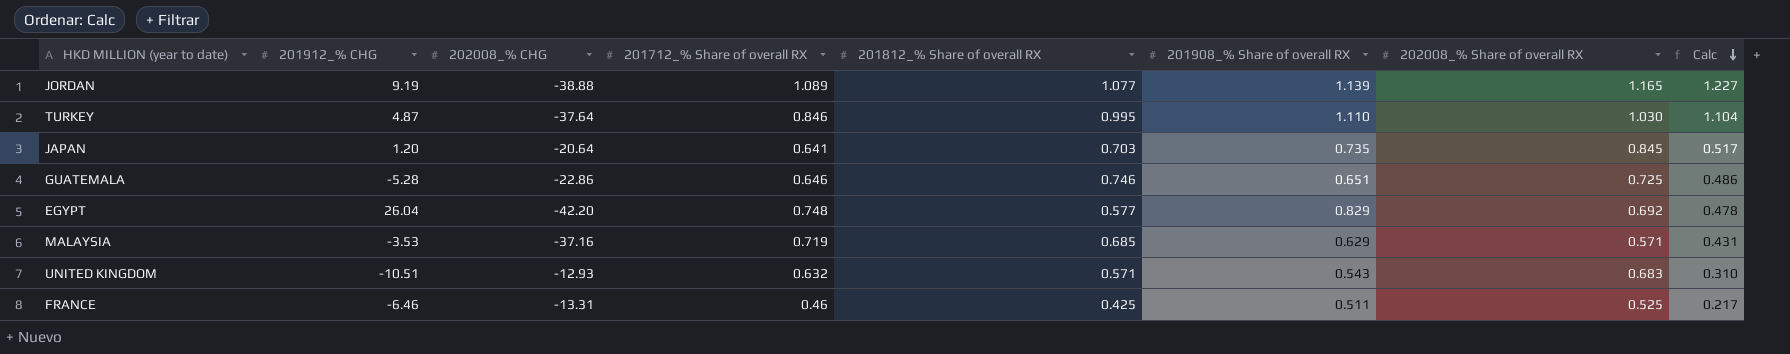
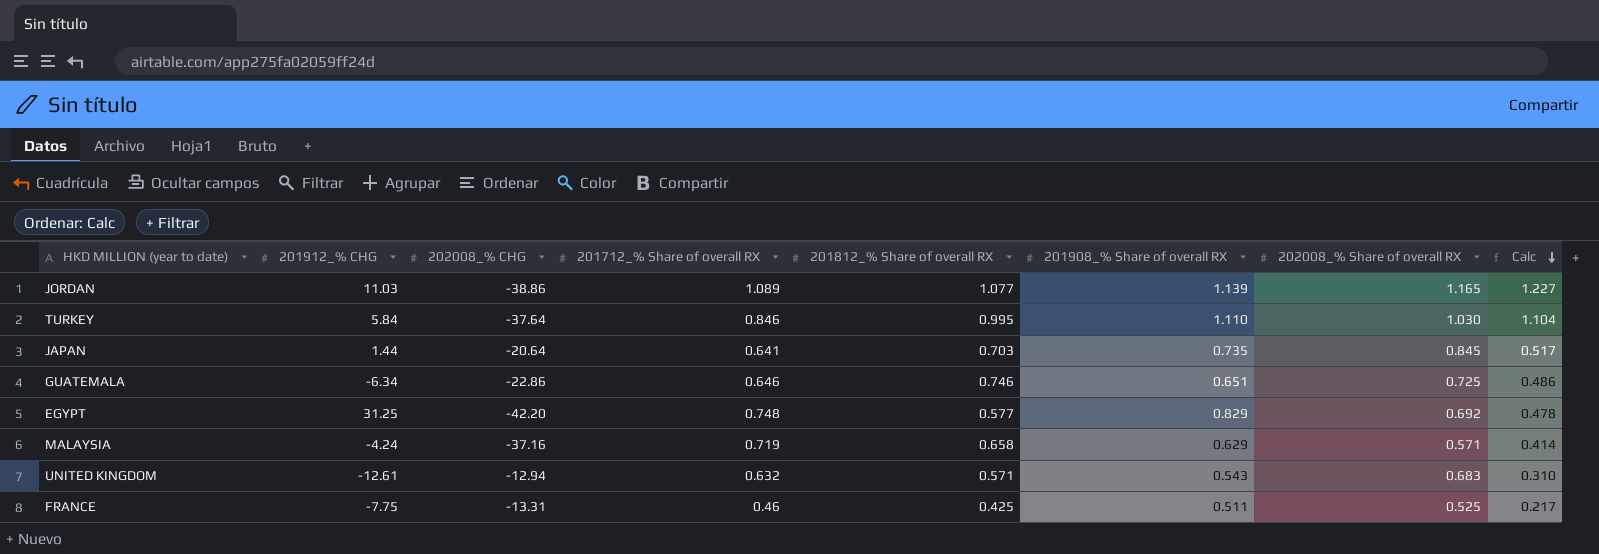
JORDAN | 201912_% CHG: 9.19 -> 11.03
JORDAN | 202008_% CHG: -38.88 -> -38.86
TURKEY | 201912_% CHG: 4.87 -> 5.84
JAPAN | 201912_% CHG: 1.20 -> 1.44
GUATEMALA | 201912_% CHG: -5.28 -> -6.34
EGYPT | 201912_% CHG: 26.04 -> 31.25
MALAYSIA | 201912_% CHG: -3.53 -> -4.24
MALAYSIA | 201812_% Share of overall RX: 0.685 -> 0.658
MALAYSIA | Calc: 0.431 -> 0.414
UNITED KINGDOM | 201912_% CHG: -10.51 -> -12.61
UNITED KINGDOM | 202008_% CHG: -12.93 -> -12.94
FRANCE | 201912_% CHG: -6.46 -> -7.75

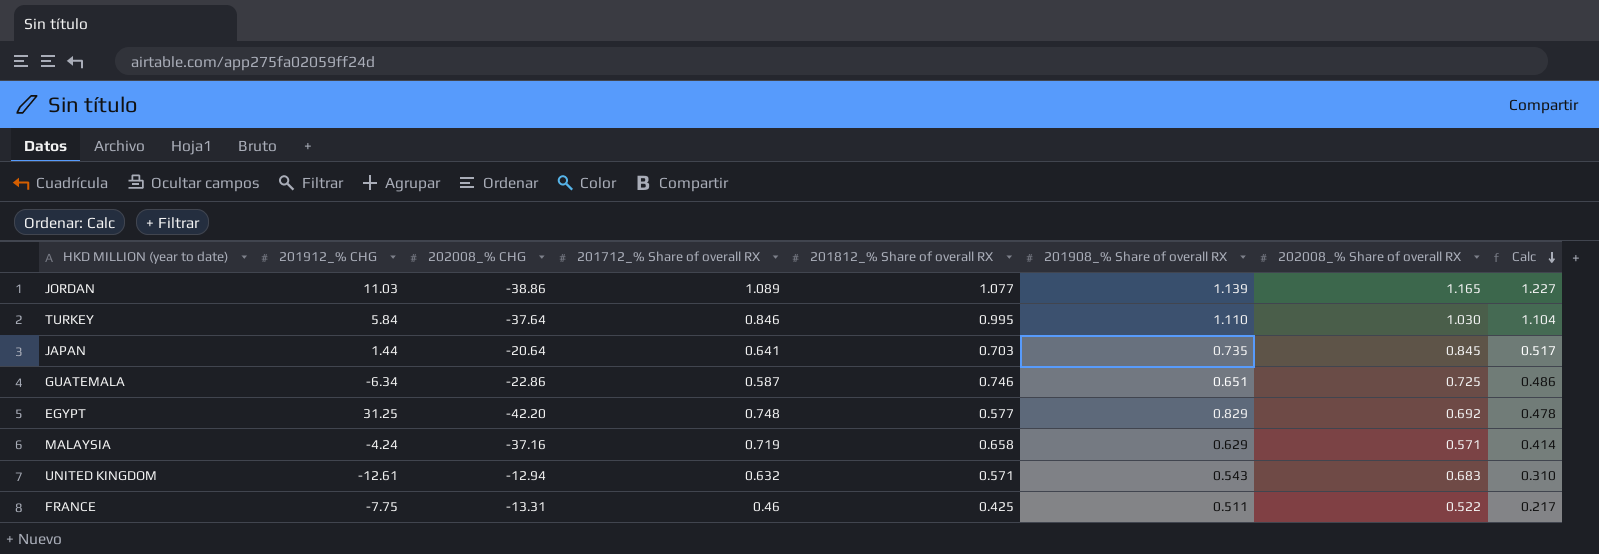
GUATEMALA | 201712_% Share of overall RX: 0.646 -> 0.587
FRANCE | 202008_% Share of overall RX: 0.525 -> 0.522

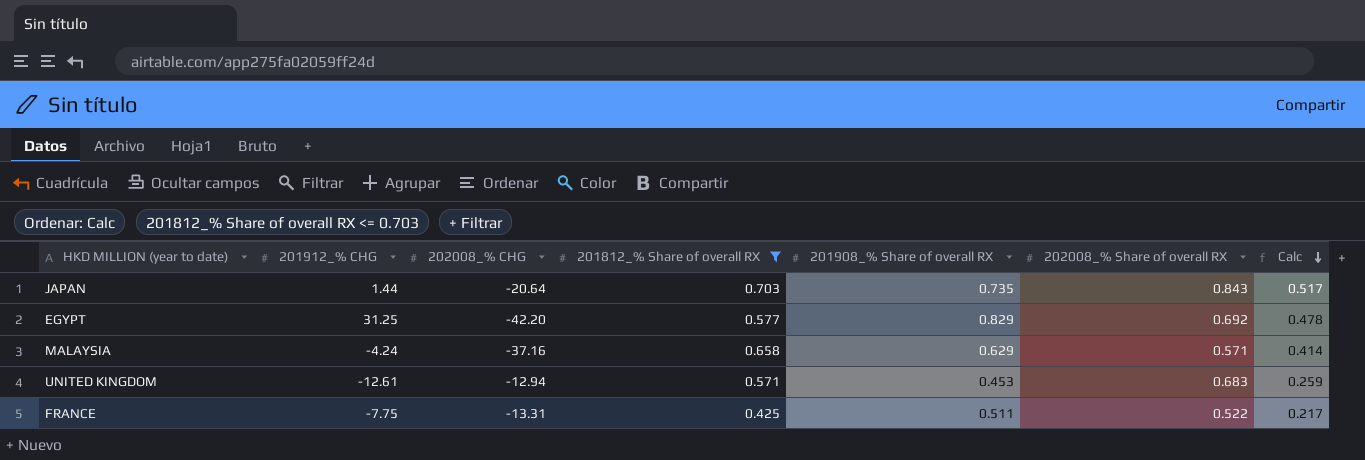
filter: none -> 201812_% Share of overall RX <= 0.703
column 201712_% Share of overall RX | position: 4 -> none
JAPAN | 202008_% Share of overall RX: 0.845 -> 0.843
UNITED KINGDOM | 201908_% Share of overall RX: 0.543 -> 0.453
UNITED KINGDOM | Calc: 0.310 -> 0.259

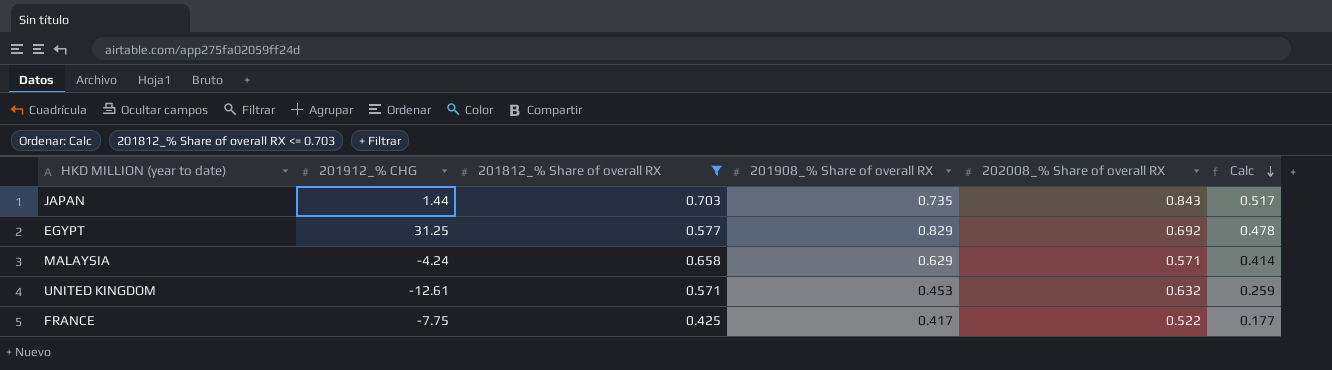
column 202008_% CHG | position: 3 -> none
UNITED KINGDOM | 202008_% Share of overall RX: 0.683 -> 0.632
FRANCE | 201908_% Share of overall RX: 0.511 -> 0.417
FRANCE | Calc: 0.217 -> 0.177

